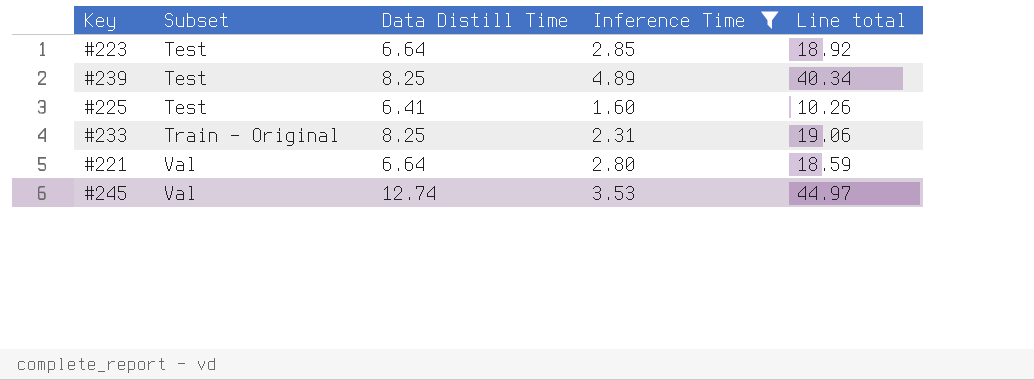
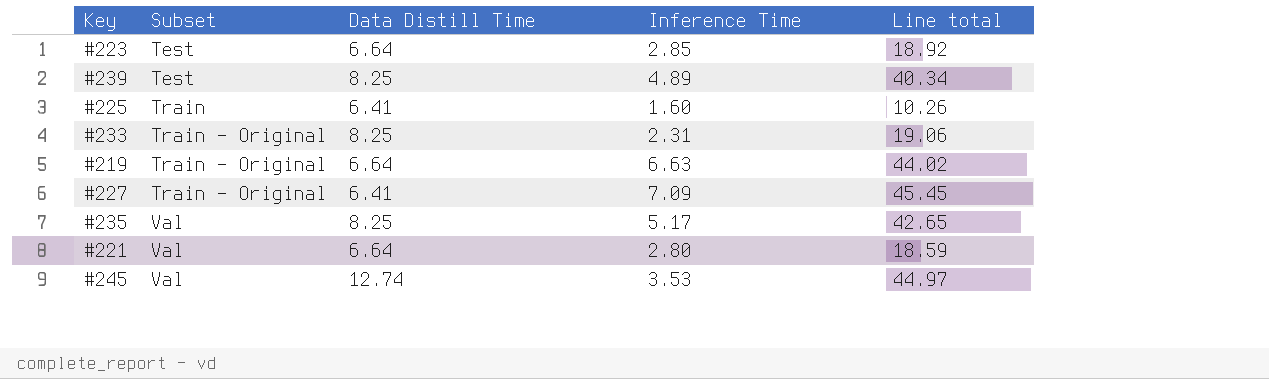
filter: Inference Time <= 4.89 -> none
#225 | Subset: Test -> Train

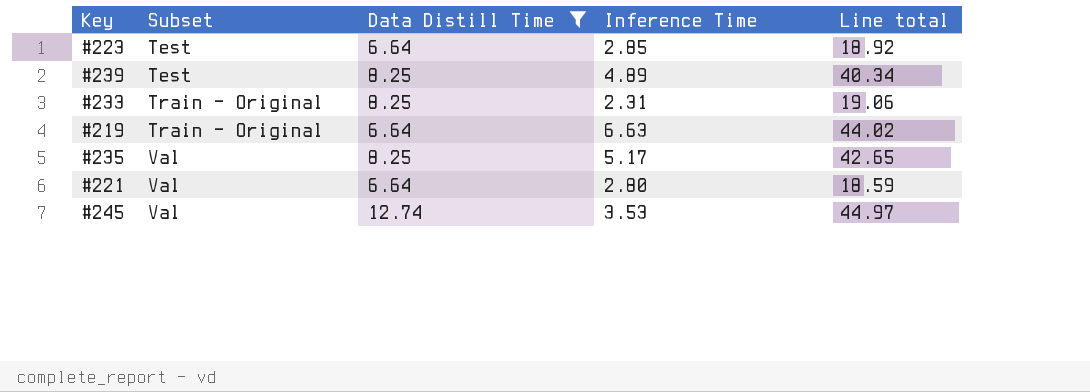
filter: none -> Data Distill Time != 6.41

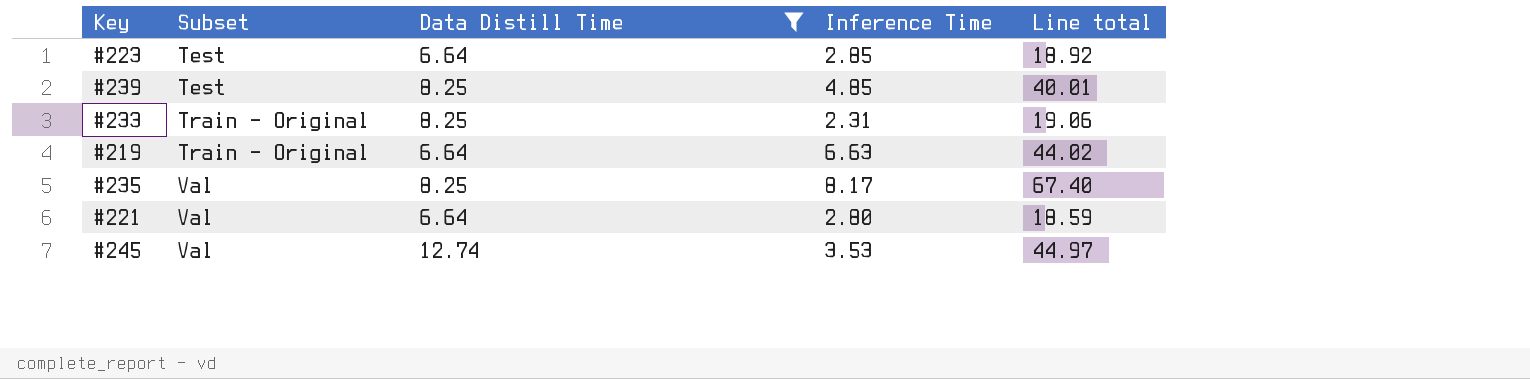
#239 | Inference Time: 4.89 -> 4.85
#239 | Line total: 40.34 -> 40.01
#235 | Inference Time: 5.17 -> 8.17
#235 | Line total: 42.65 -> 67.40

